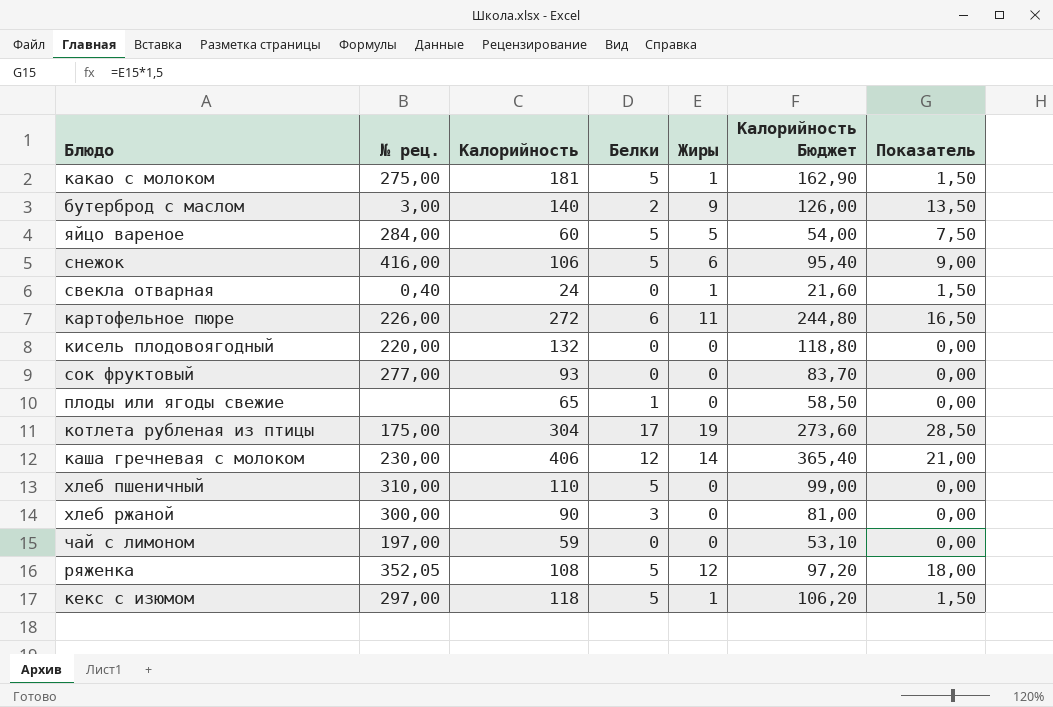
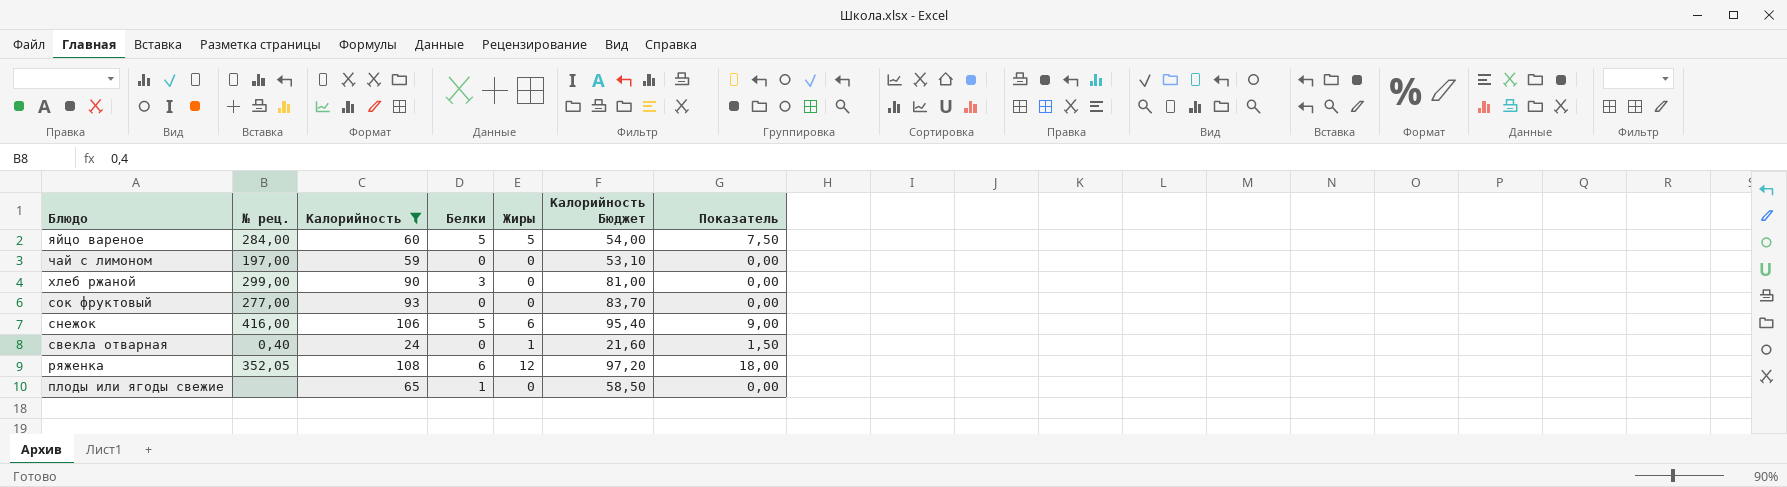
filter: none -> Калорийность <= 108
row order: none -> Блюдо descending
хлеб ржаной | № рец.: 300,00 -> 299,00
ряженка | Белки: 5 -> 6

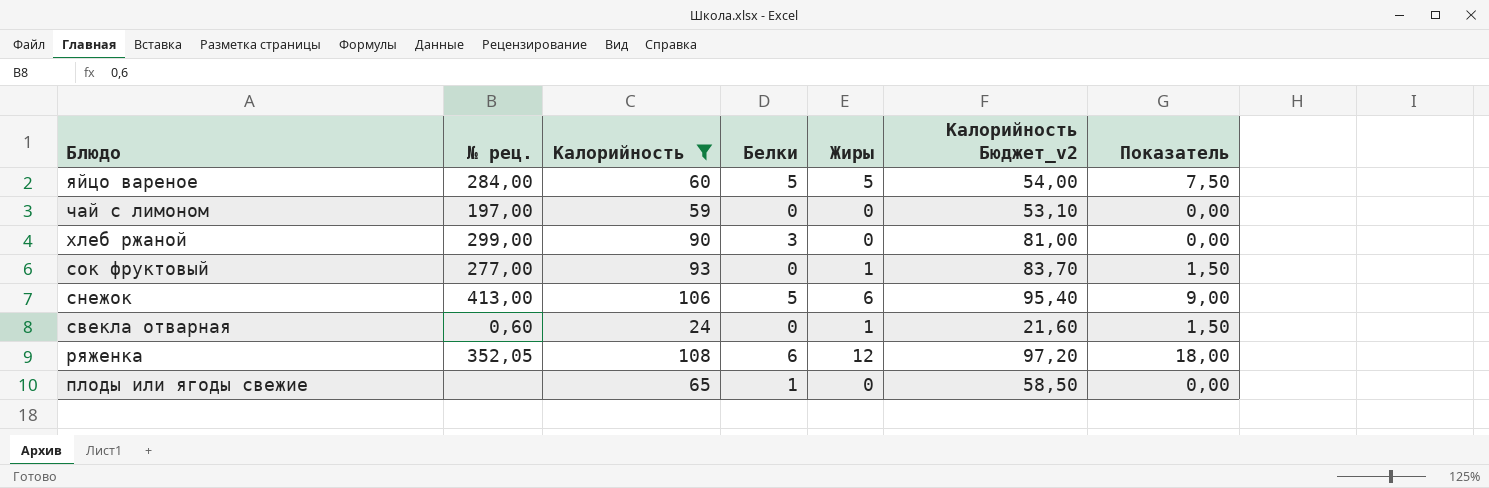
column name: Калорийность Бюджет -> Калорийность Бюджет_v2
сок фруктовый | Жиры: 0 -> 1
сок фруктовый | Показатель: 0,00 -> 1,50
снежок | № рец.: 416,00 -> 413,00
свекла отварная | № рец.: 0,40 -> 0,60

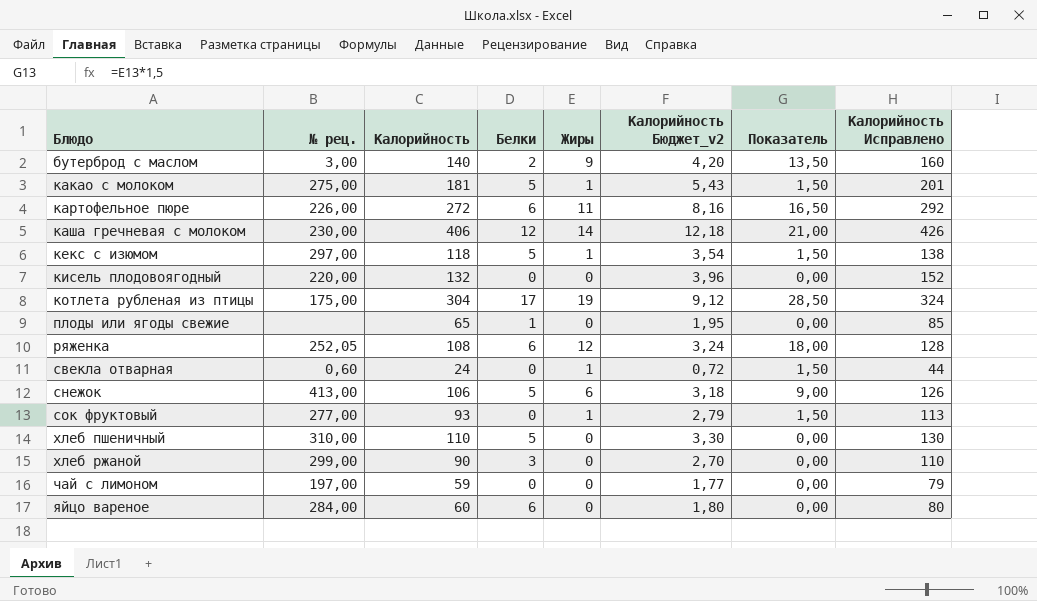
filter: Калорийность <= 108 -> none
row order: Блюдо descending -> Блюдо ascending
column Калорийность Бюджет_v2 | formula: [Калорийность] * 0,9 -> [Калорийность] * 0,03
column Калорийность Исправлено | formula: none -> [Калорийность] + 20
ряженка | № рец.: 352,05 -> 252,05
яйцо вареное | Белки: 5 -> 6
яйцо вареное | Жиры: 5 -> 0
яйцо вареное | Показатель: 7,50 -> 0,00

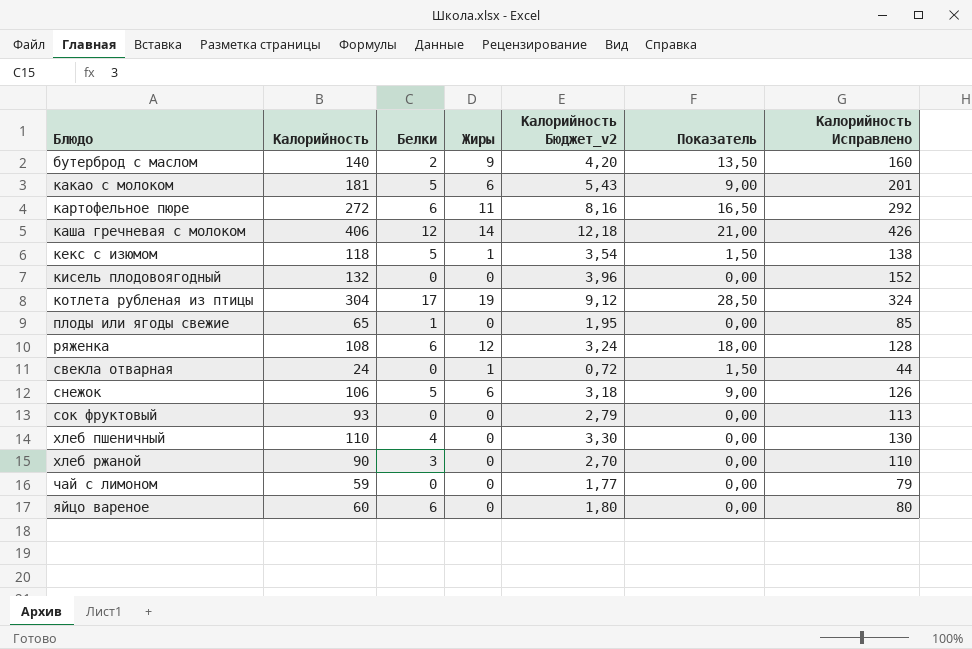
column № рец. | position: 2 -> none
какао с молоком | Жиры: 1 -> 6
какао с молоком | Показатель: 1,50 -> 9,00
сок фруктовый | Жиры: 1 -> 0
сок фруктовый | Показатель: 1,50 -> 0,00
хлеб пшеничный | Белки: 5 -> 4

